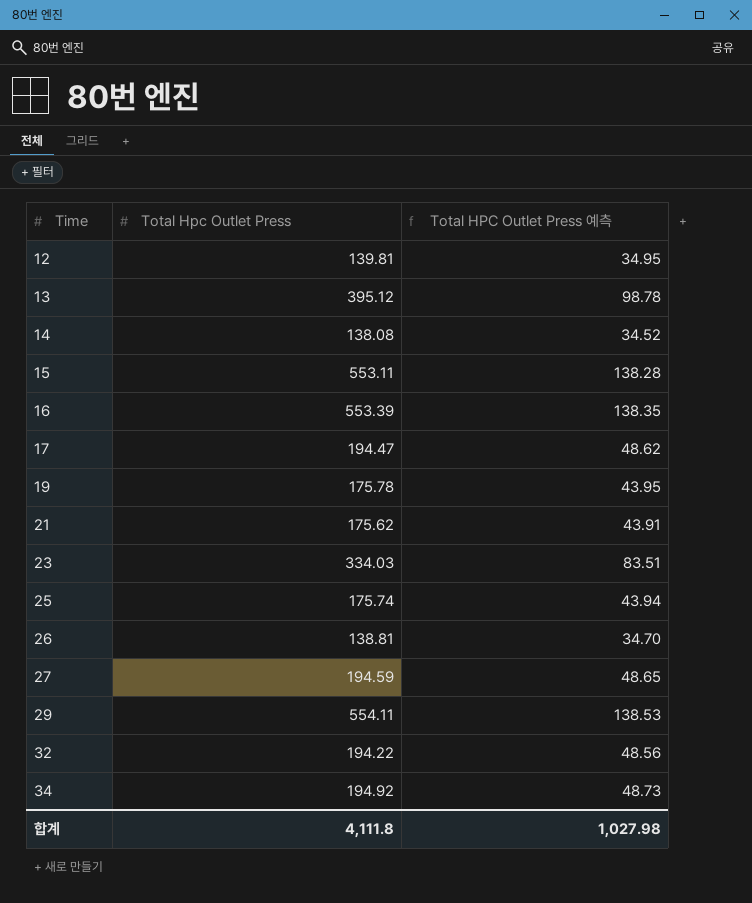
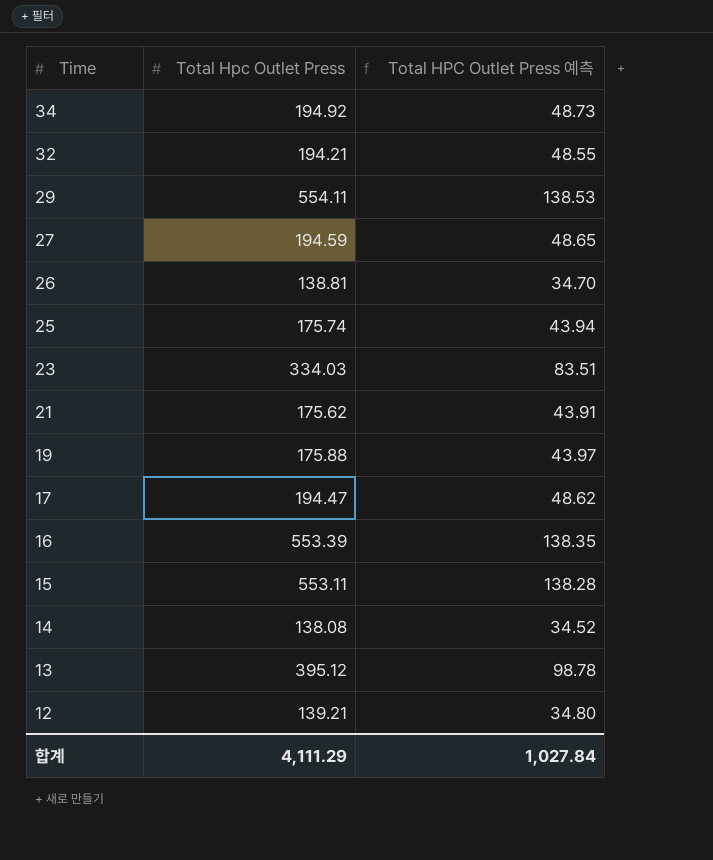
row order: Time ascending -> Time descending
32 | Total Hpc Outlet Press: 194.22 -> 194.21
32 | Total HPC Outlet Press 예측: 48.56 -> 48.55
19 | Total Hpc Outlet Press: 175.78 -> 175.88
19 | Total HPC Outlet Press 예측: 43.95 -> 43.97
12 | Total Hpc Outlet Press: 139.81 -> 139.21
12 | Total HPC Outlet Press 예측: 34.95 -> 34.80
합계 | Total Hpc Outlet Press: 4,111.8 -> 4,111.29
합계 | Total HPC Outlet Press 예측: 1,027.98 -> 1,027.84

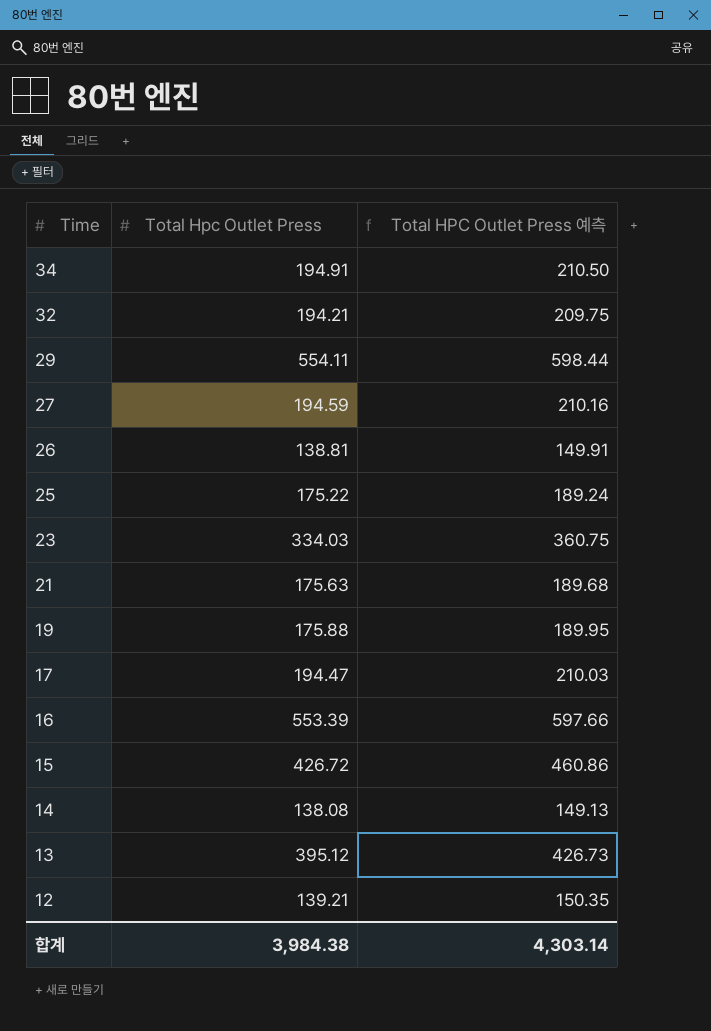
column Total HPC Outlet Press 예측 | formula: [Total Hpc Outlet Press] * 0.25 -> [Total Hpc Outlet Press] * 1.08
34 | Total Hpc Outlet Press: 194.92 -> 194.91
25 | Total Hpc Outlet Press: 175.74 -> 175.22
21 | Total Hpc Outlet Press: 175.62 -> 175.63
15 | Total Hpc Outlet Press: 553.11 -> 426.72
합계 | Total Hpc Outlet Press: 4,111.29 -> 3,984.38
합계 | Total HPC Outlet Press 예측: 1,027.84 -> 4,303.14

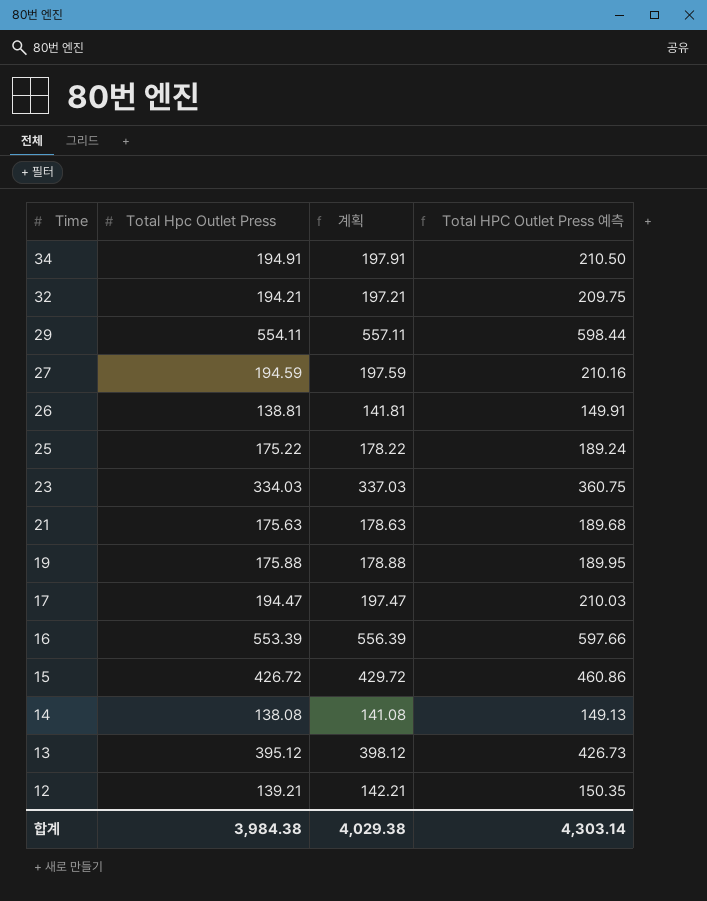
column 계획 | formula: none -> [Total Hpc Outlet Press] + 3

